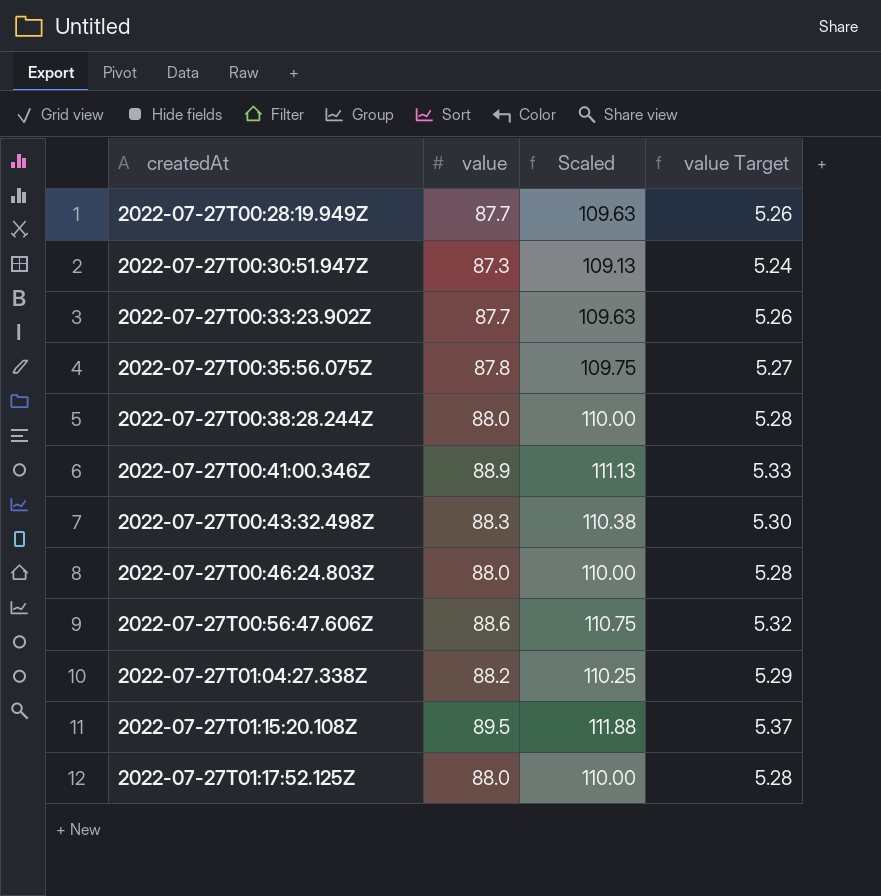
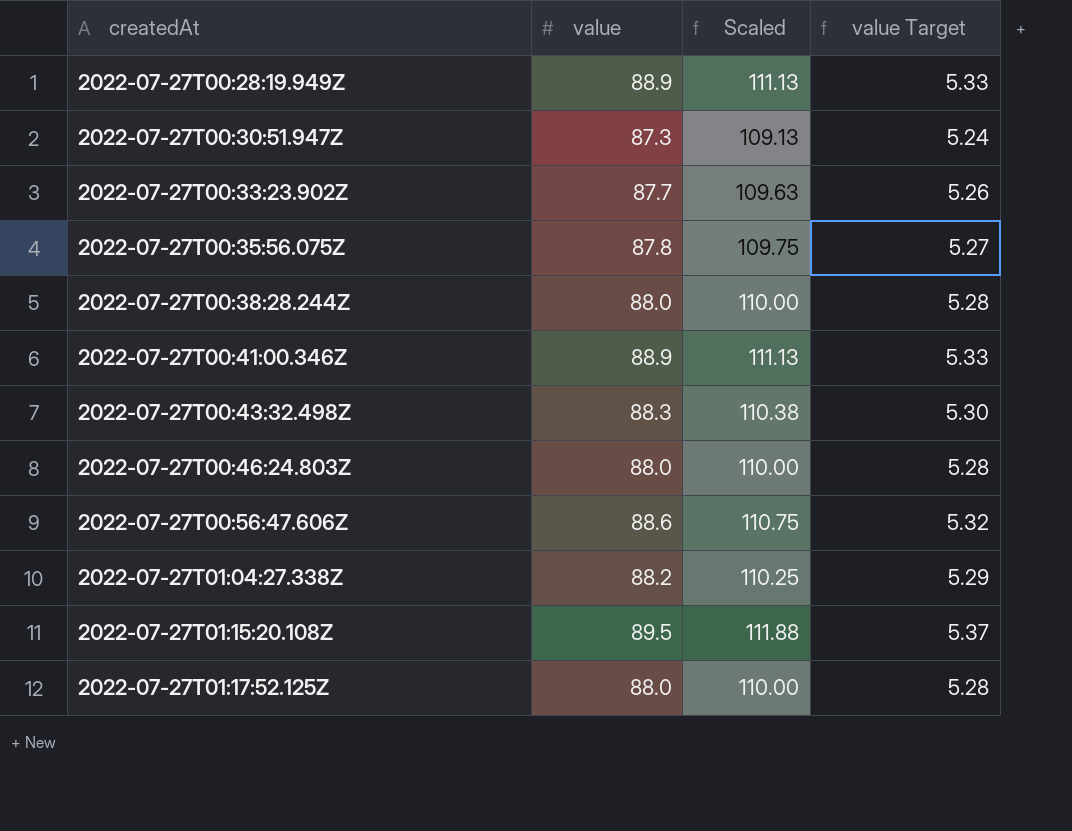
2022-07-27T00:28:19.949Z | value: 87.7 -> 88.9
2022-07-27T00:28:19.949Z | Scaled: 109.63 -> 111.13
2022-07-27T00:28:19.949Z | value Target: 5.26 -> 5.33

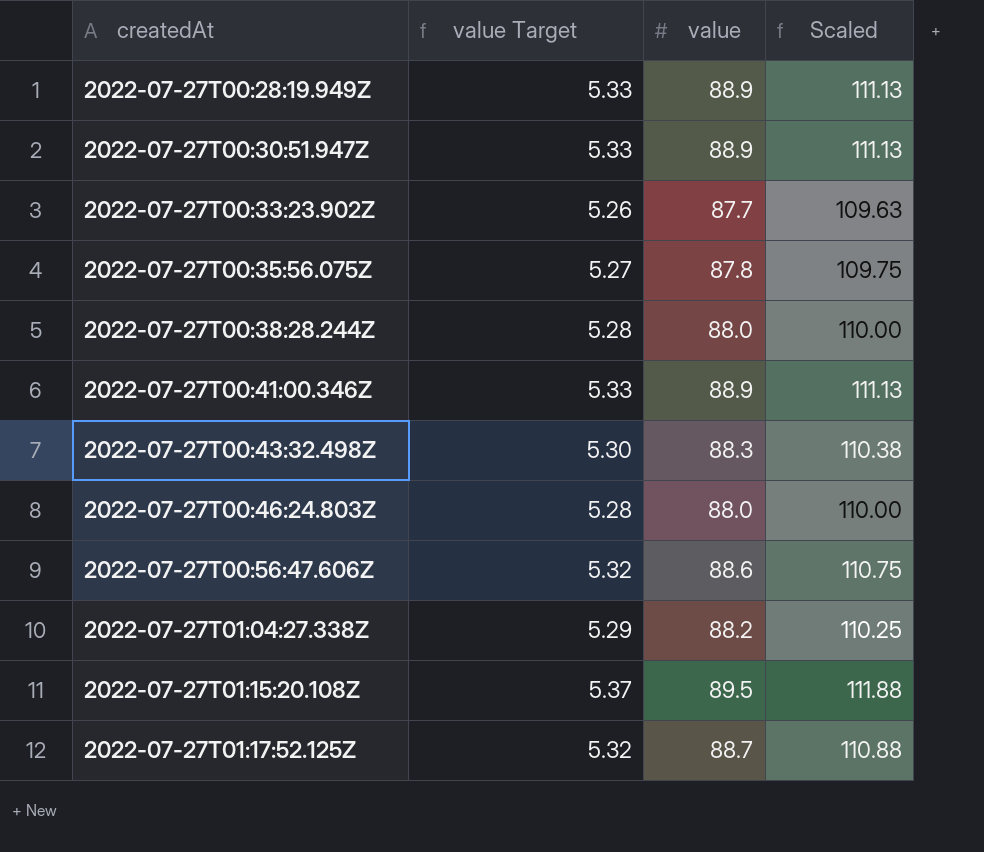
column value Target | position: 4 -> 2
2022-07-27T00:30:51.947Z | value Target: 5.24 -> 5.33
2022-07-27T00:30:51.947Z | value: 87.3 -> 88.9
2022-07-27T00:30:51.947Z | Scaled: 109.13 -> 111.13
2022-07-27T01:17:52.125Z | value Target: 5.28 -> 5.32
2022-07-27T01:17:52.125Z | value: 88.0 -> 88.7
2022-07-27T01:17:52.125Z | Scaled: 110.00 -> 110.88

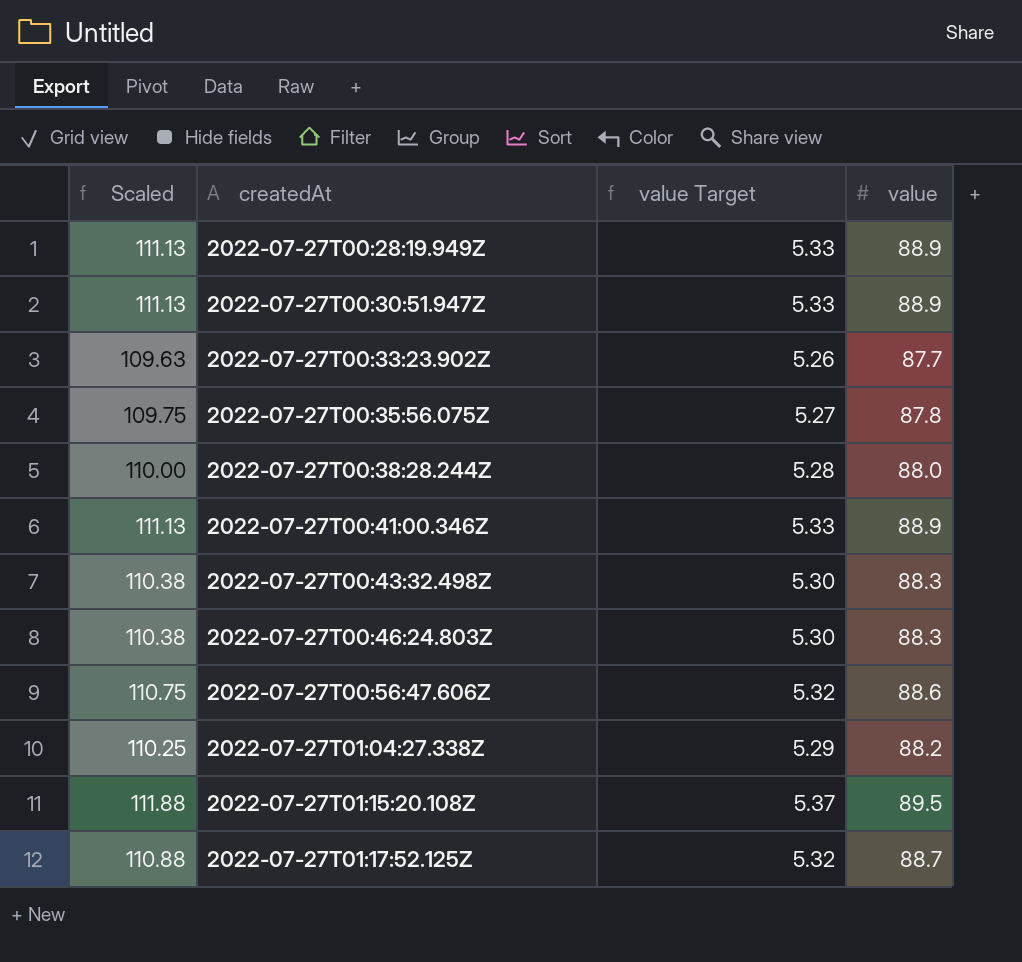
column Scaled | position: 4 -> 1
2022-07-27T00:46:24.803Z | Scaled: 110.00 -> 110.38
2022-07-27T00:46:24.803Z | value Target: 5.28 -> 5.30
2022-07-27T00:46:24.803Z | value: 88.0 -> 88.3

